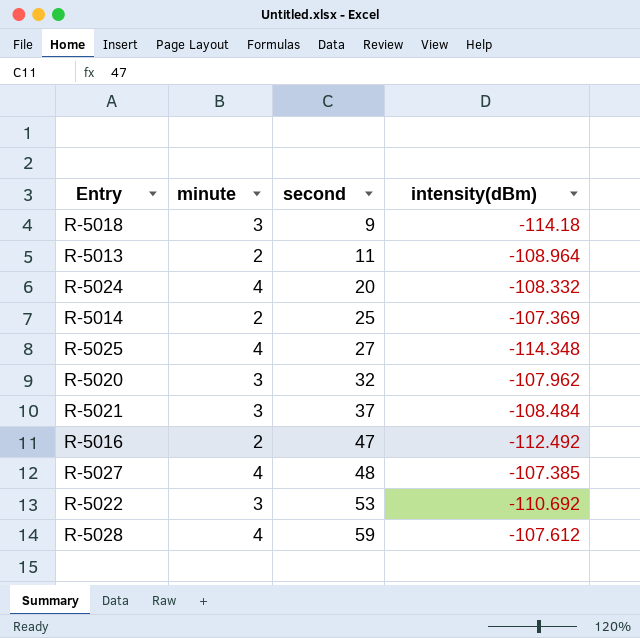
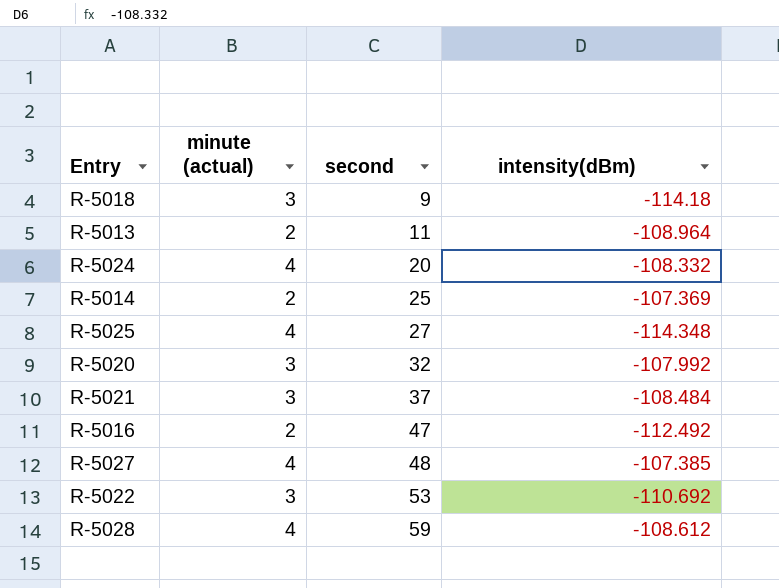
column name: minute -> minute (actual)
R-5020 | intensity(dBm): -107.962 -> -107.992
R-5028 | intensity(dBm): -107.612 -> -108.612

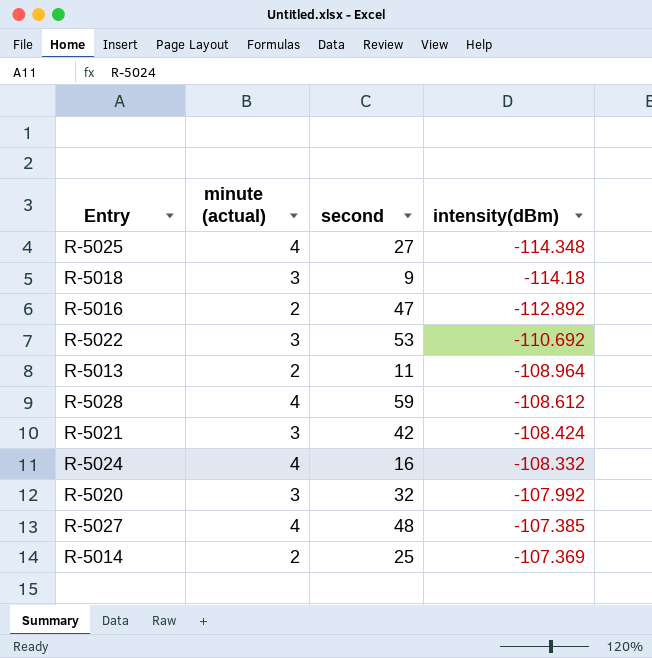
row order: second ascending -> intensity(dBm) ascending
R-5016 | intensity(dBm): -112.492 -> -112.892
R-5021 | second: 37 -> 42
R-5021 | intensity(dBm): -108.484 -> -108.424
R-5024 | second: 20 -> 16

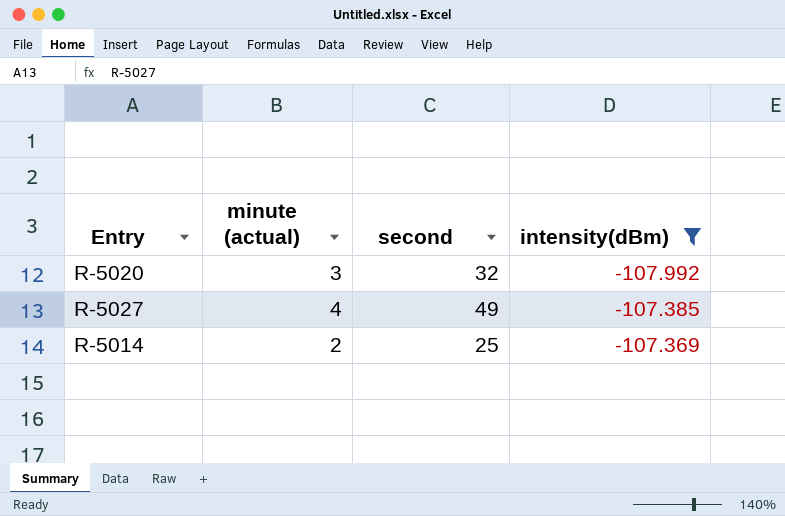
filter: none -> intensity(dBm) >= -107.992
R-5027 | second: 48 -> 49

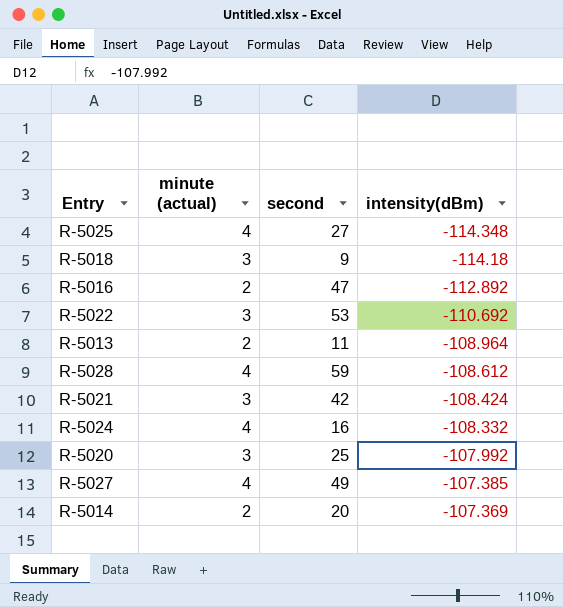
filter: intensity(dBm) >= -107.992 -> none
R-5020 | second: 32 -> 25
R-5014 | second: 25 -> 20

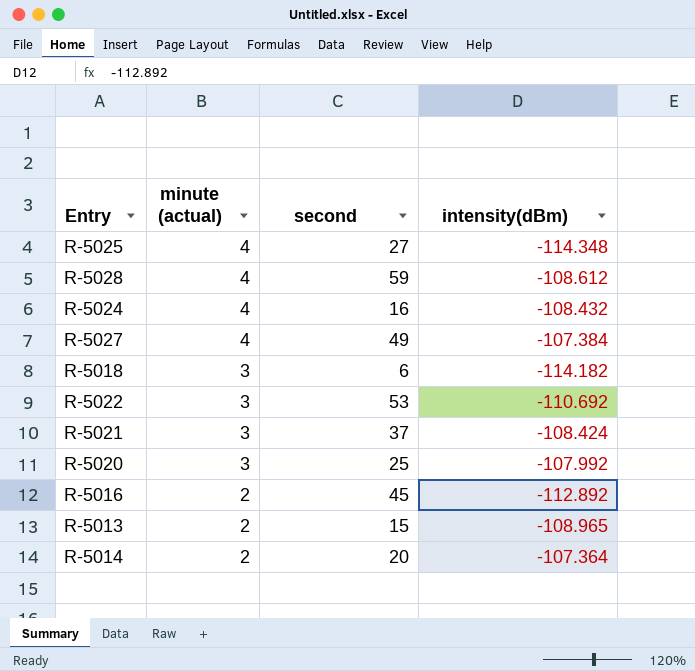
row order: intensity(dBm) ascending -> minute (actual) descending
R-5024 | intensity(dBm): -108.332 -> -108.432
R-5027 | intensity(dBm): -107.385 -> -107.384
R-5018 | second: 9 -> 6
R-5018 | intensity(dBm): -114.18 -> -114.182
R-5021 | second: 42 -> 37
R-5016 | second: 47 -> 45
R-5013 | second: 11 -> 15
R-5013 | intensity(dBm): -108.964 -> -108.965
R-5014 | intensity(dBm): -107.369 -> -107.364

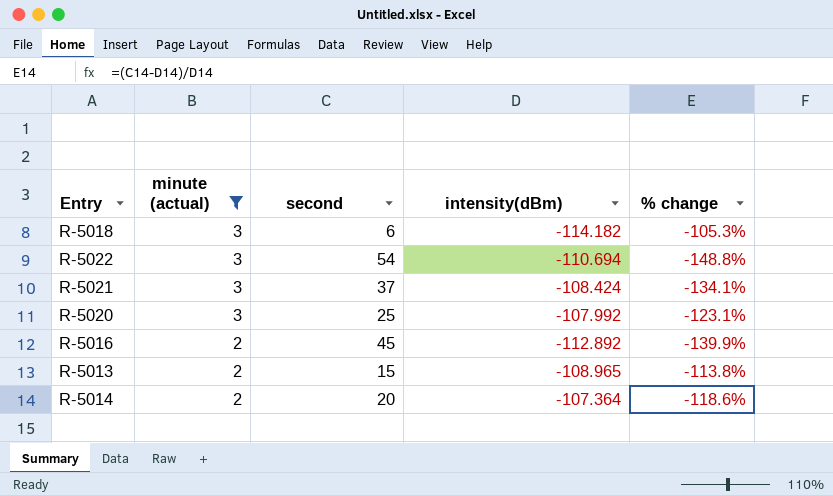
filter: none -> minute (actual) != 4
column % change | formula: none -> ([second] - [intensity(dBm)]) / [intensity(dBm)]
R-5022 | second: 53 -> 54
R-5022 | intensity(dBm): -110.692 -> -110.694

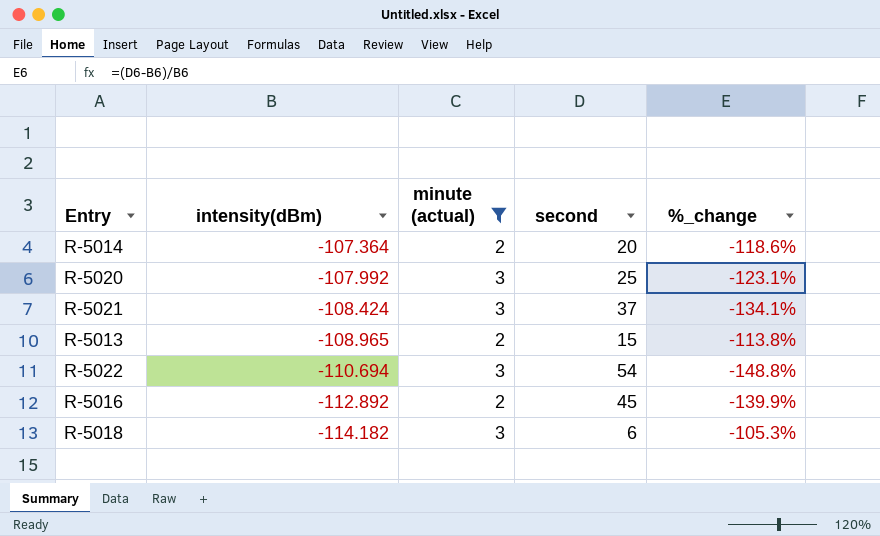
row order: minute (actual) descending -> intensity(dBm) descending
column intensity(dBm) | position: 4 -> 2
column name: % change -> %_change

